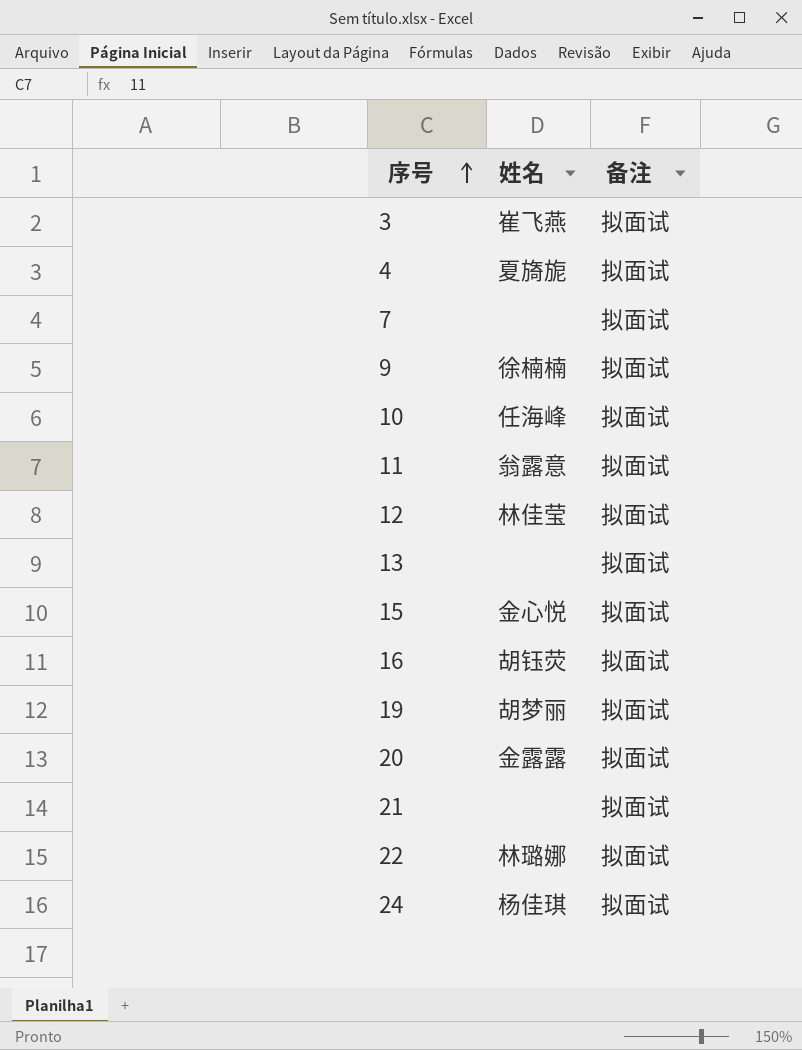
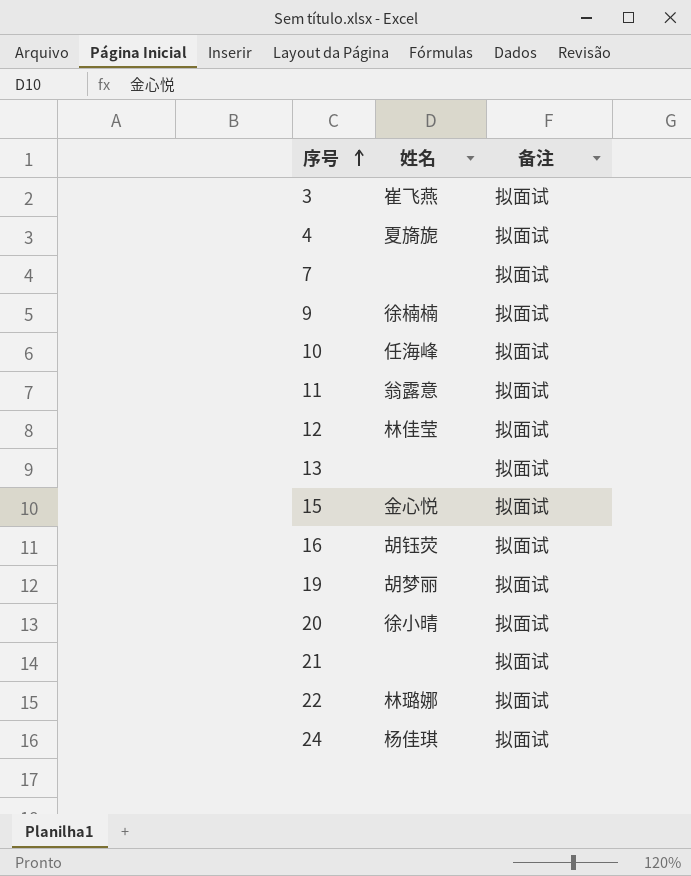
20 | 姓名: 金露露 -> 徐小晴

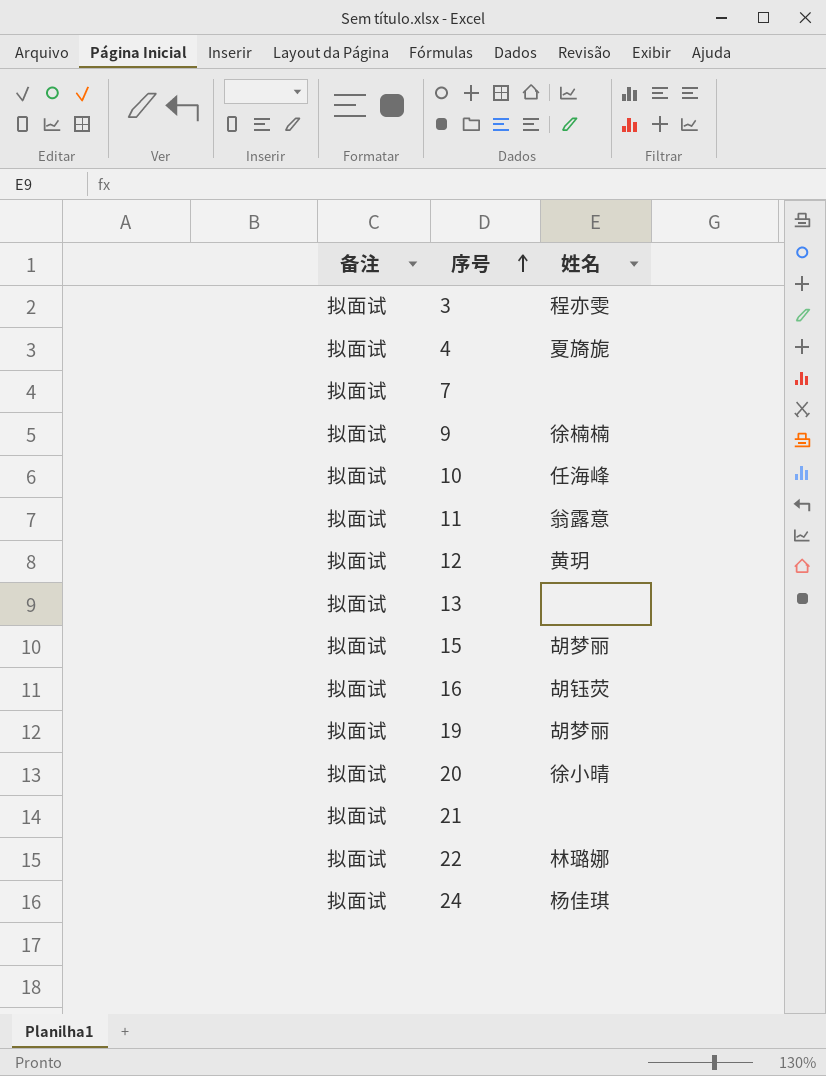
column 备注 | position: 3 -> 1
3 | 姓名: 崔飞燕 -> 程亦雯
12 | 姓名: 林佳莹 -> 黄玥
15 | 姓名: 金心悦 -> 胡梦丽

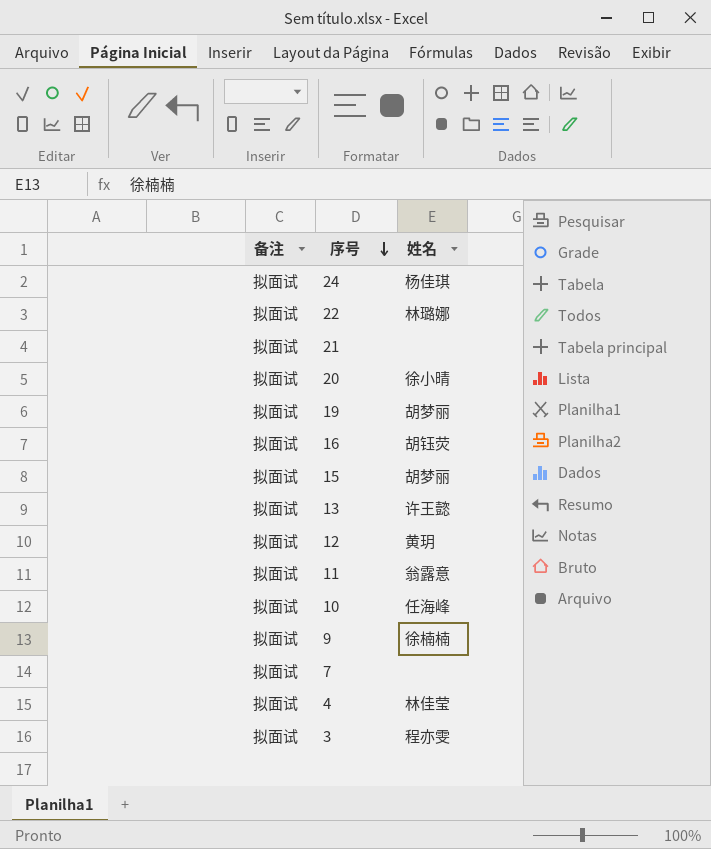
row order: 序号 ascending -> 序号 descending
13 | 姓名: none -> 许王懿
4 | 姓名: 夏旖旎 -> 林佳莹

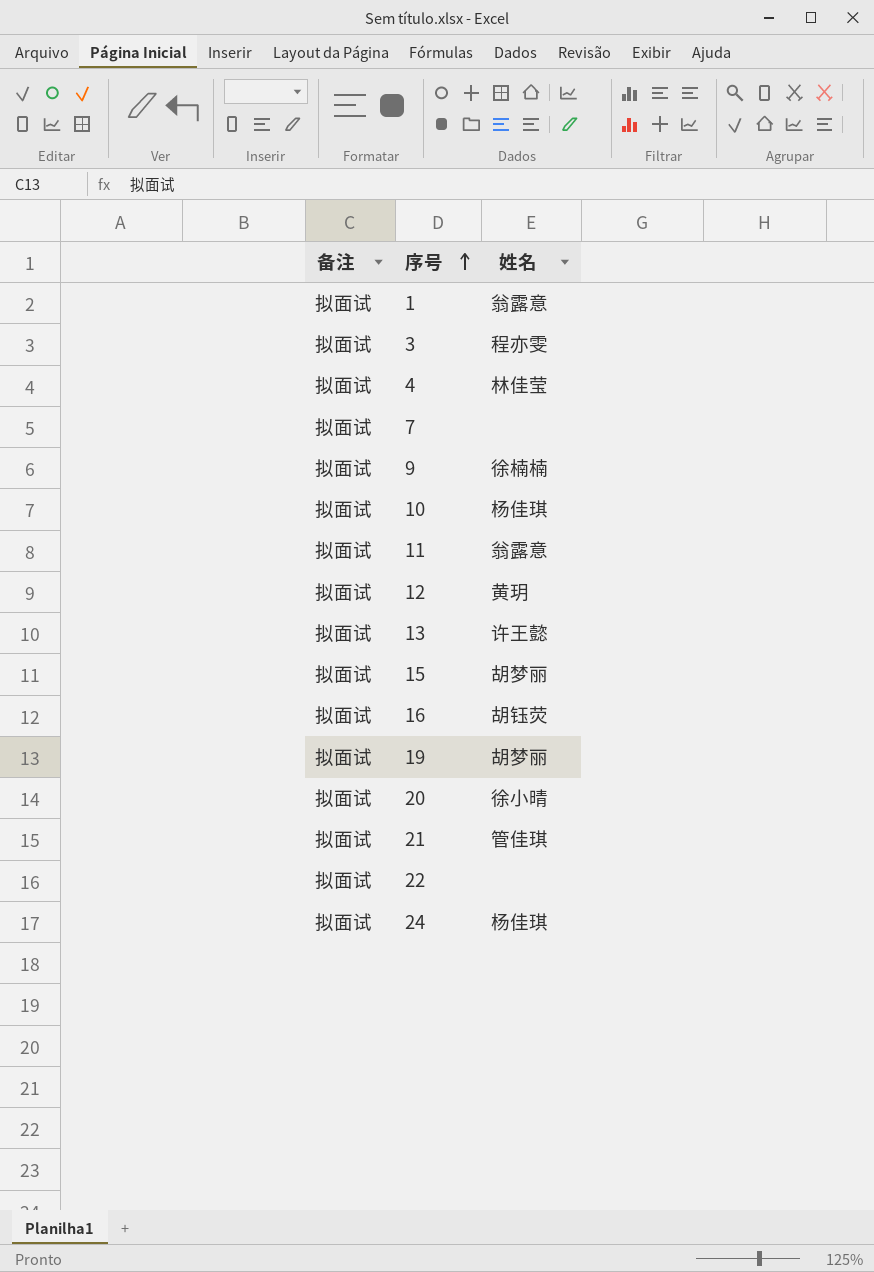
row order: 序号 descending -> 序号 ascending
row 1: none -> 拟面试 | 翁露意
10 | 姓名: 任海峰 -> 杨佳琪
21 | 姓名: none -> 管佳琪
22 | 姓名: 林璐娜 -> none

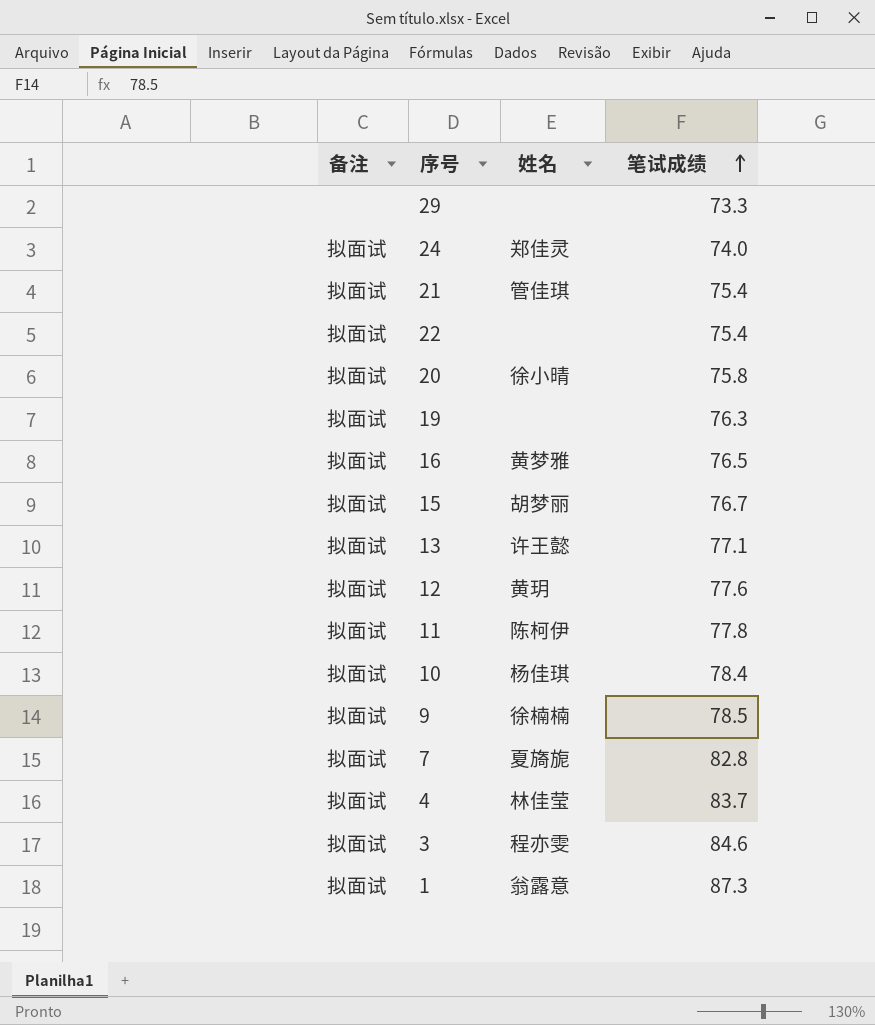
row order: 序号 ascending -> 笔试成绩 ascending
column 笔试成绩 | position: none -> 4
row 29: none -> none | none | 73.3
24 | 姓名: 杨佳琪 -> 郑佳灵
19 | 姓名: 胡梦丽 -> none
16 | 姓名: 胡钰荧 -> 黄梦雅
11 | 姓名: 翁露意 -> 陈柯伊
7 | 姓名: none -> 夏旖旎

